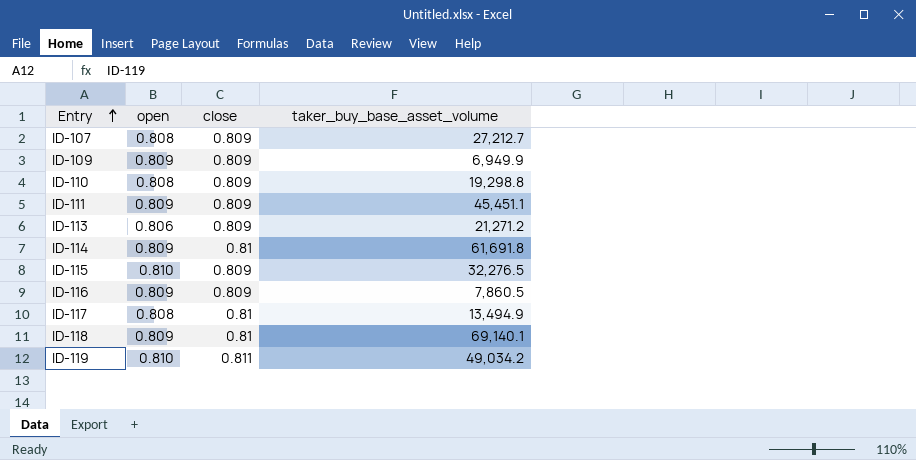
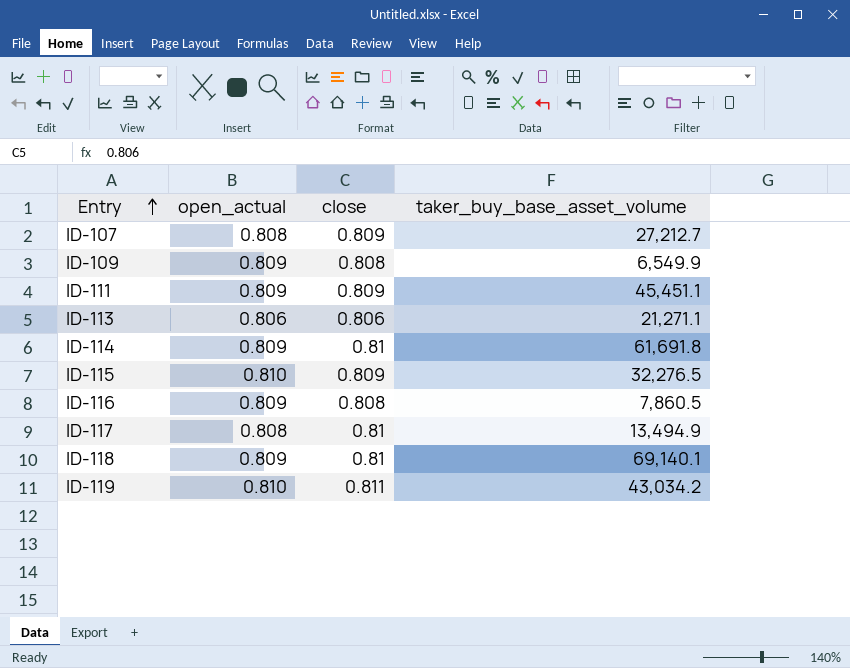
column name: open -> open_actual
row ID-110: 0.808 | 0.809 | 19,298.8 -> none
ID-109 | close: 0.809 -> 0.808
ID-109 | taker_buy_base_asset_volume: 6,949.9 -> 6,549.9
ID-113 | close: 0.809 -> 0.806
ID-113 | taker_buy_base_asset_volume: 21,271.2 -> 21,271.1
ID-116 | close: 0.809 -> 0.808
ID-119 | taker_buy_base_asset_volume: 49,034.2 -> 43,034.2

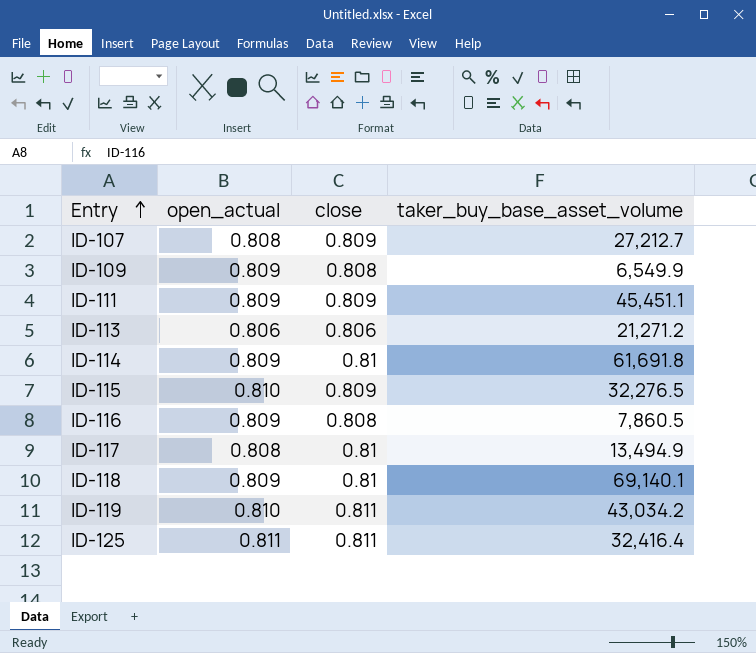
ID-113 | taker_buy_base_asset_volume: 21,271.1 -> 21,271.2
row ID-125: none -> 0.811 | 0.811 | 32,416.4

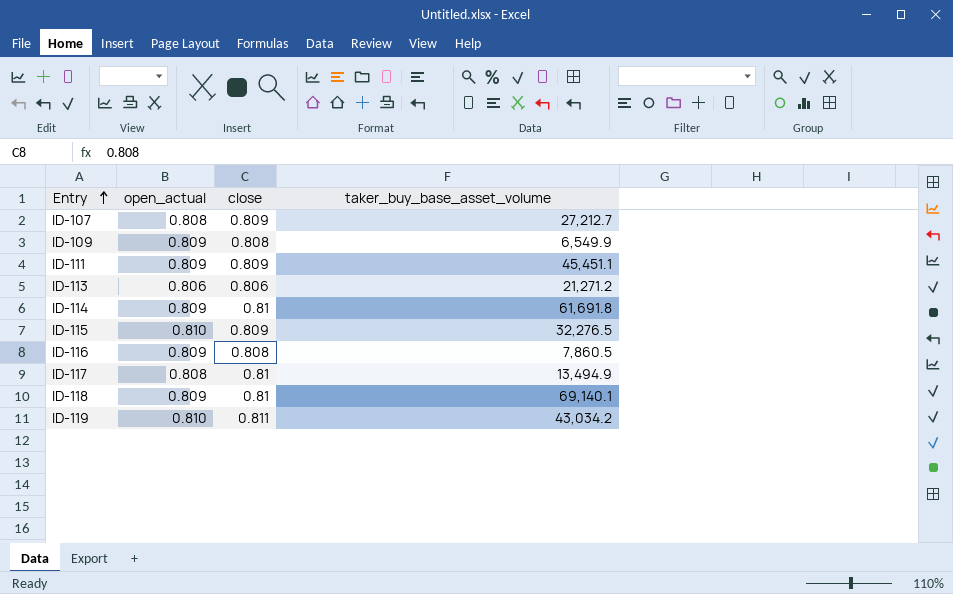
row ID-125: 0.811 | 0.811 | 32,416.4 -> none

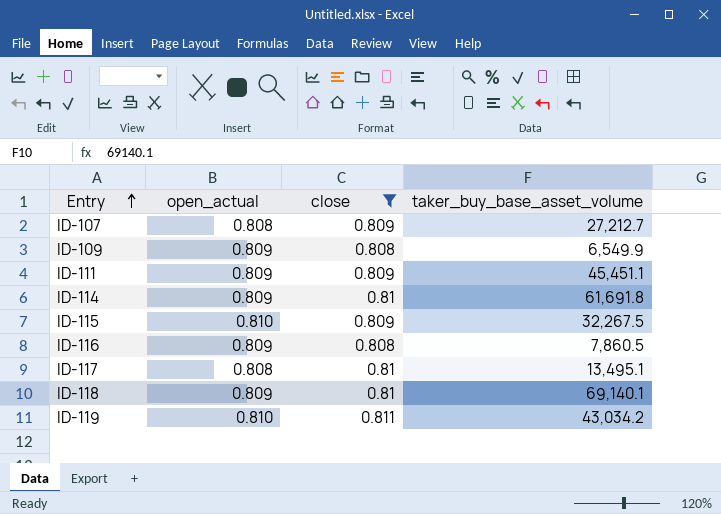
filter: none -> close != 0.806
ID-115 | taker_buy_base_asset_volume: 32,276.5 -> 32,267.5
ID-117 | taker_buy_base_asset_volume: 13,494.9 -> 13,495.1

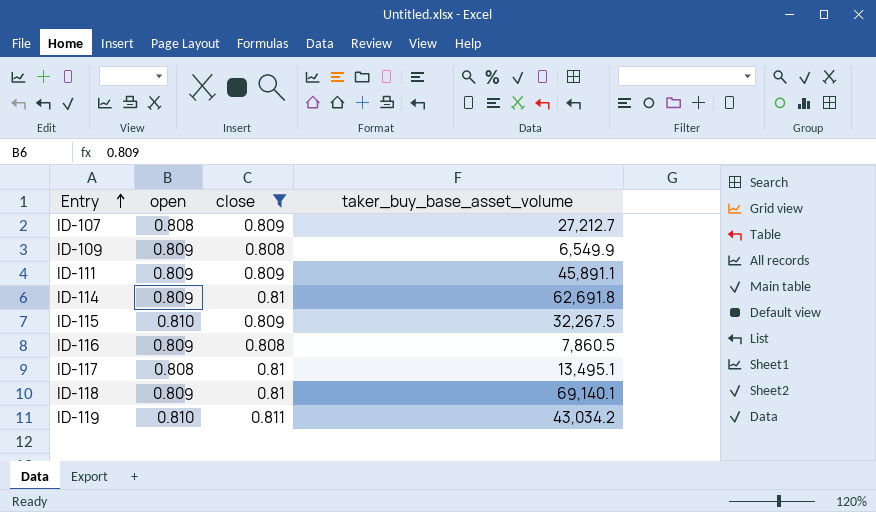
column name: open_actual -> open
ID-111 | taker_buy_base_asset_volume: 45,451.1 -> 45,891.1
ID-114 | taker_buy_base_asset_volume: 61,691.8 -> 62,691.8

